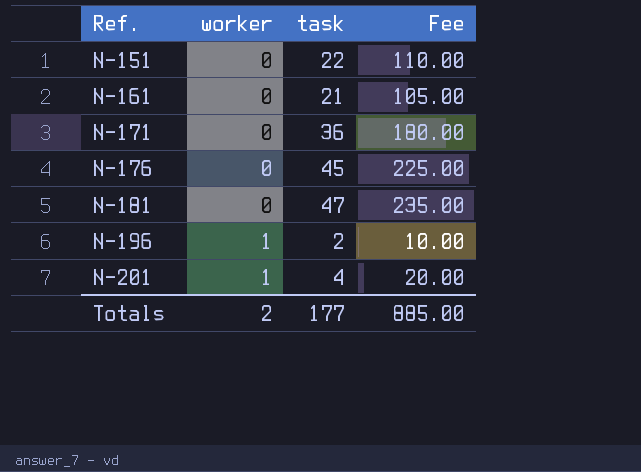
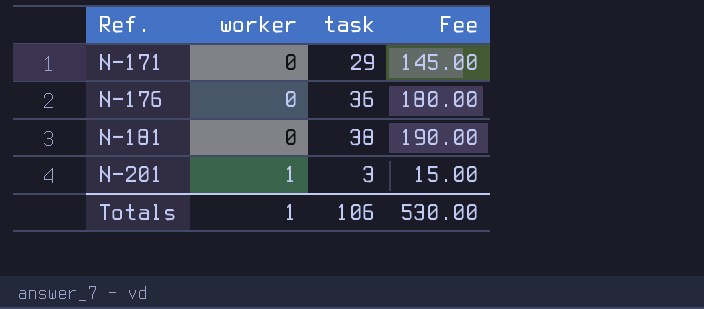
row N-151: 0 | 22 | 110.00 -> none
row N-161: 0 | 21 | 105.00 -> none
row N-196: 1 | 2 | 10.00 -> none
N-171 | task: 36 -> 29
N-171 | Fee: 180.00 -> 145.00
N-176 | task: 45 -> 36
N-176 | Fee: 225.00 -> 180.00
N-181 | task: 47 -> 38
N-181 | Fee: 235.00 -> 190.00
N-201 | task: 4 -> 3
N-201 | Fee: 20.00 -> 15.00
Totals | worker: 2 -> 1
Totals | task: 177 -> 106
Totals | Fee: 885.00 -> 530.00

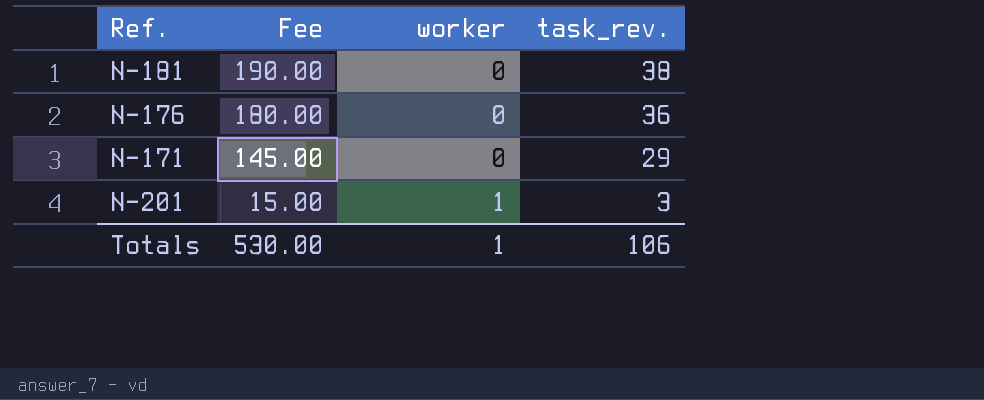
row order: Ref. ascending -> Fee descending
column Fee | position: 4 -> 2
column name: task -> task_rev.

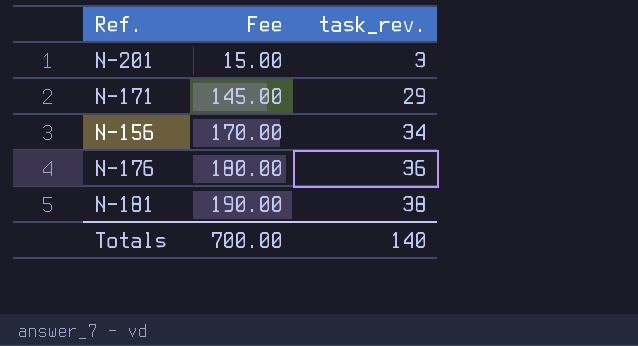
row order: Fee descending -> Fee ascending
column worker | position: 3 -> none
row N-156: none -> 170.00 | 34
Totals | Fee: 530.00 -> 700.00
Totals | task_rev.: 106 -> 140

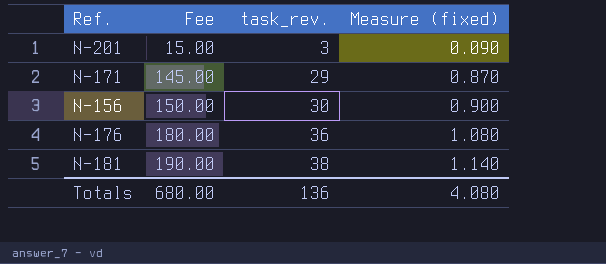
column Measure (fixed) | formula: none -> [task_rev.] * 0.03
N-156 | Fee: 170.00 -> 150.00
N-156 | task_rev.: 34 -> 30
Totals | Fee: 700.00 -> 680.00
Totals | task_rev.: 140 -> 136

